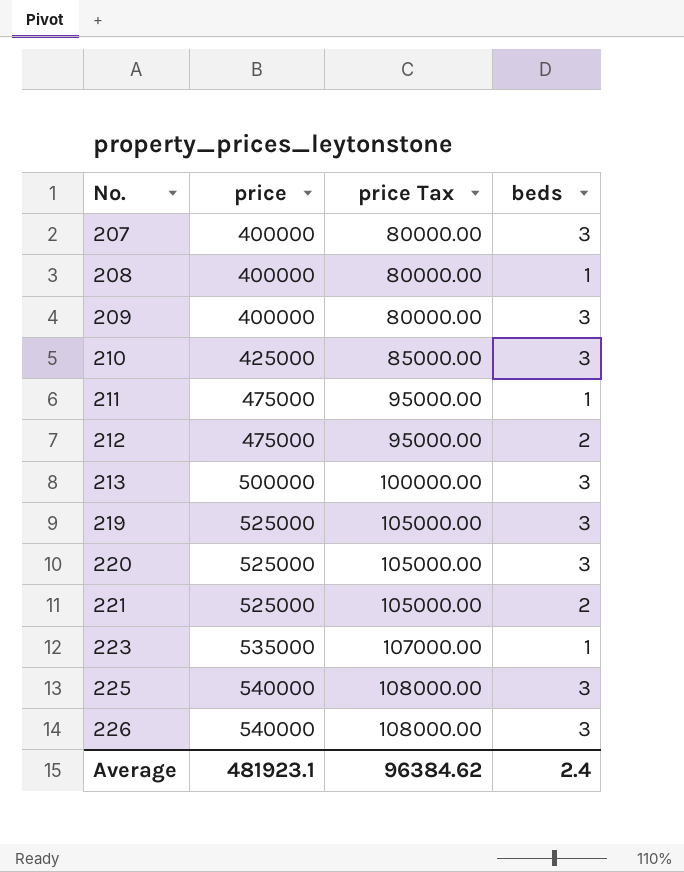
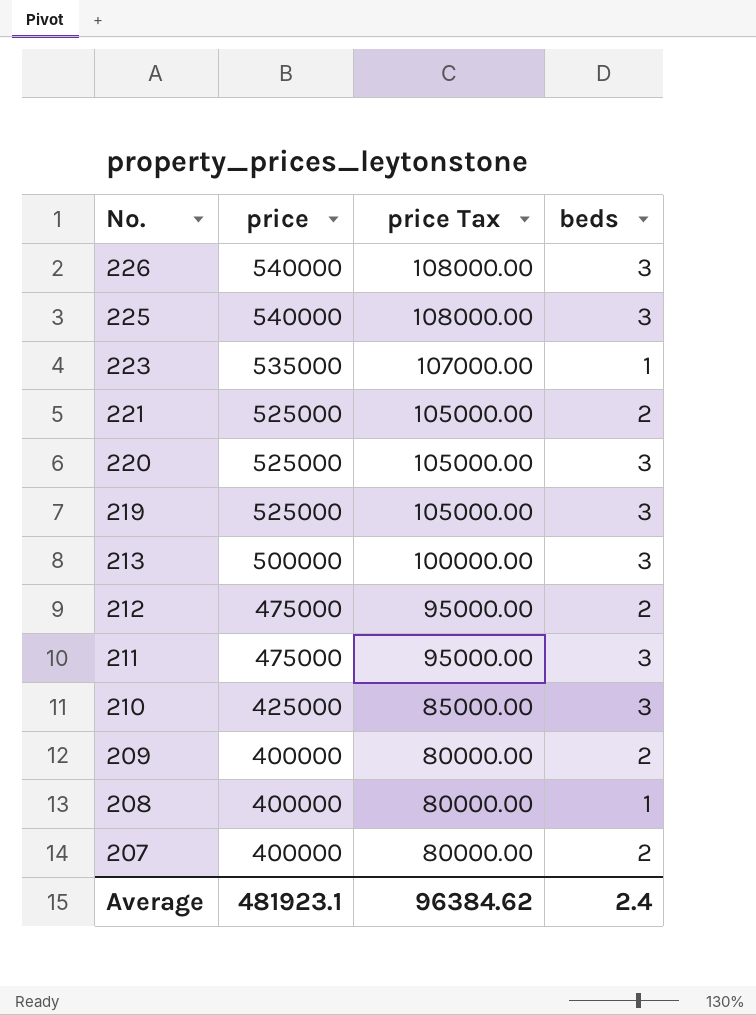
row order: No. ascending -> No. descending
211 | beds: 1 -> 3
209 | beds: 3 -> 2
207 | beds: 3 -> 2

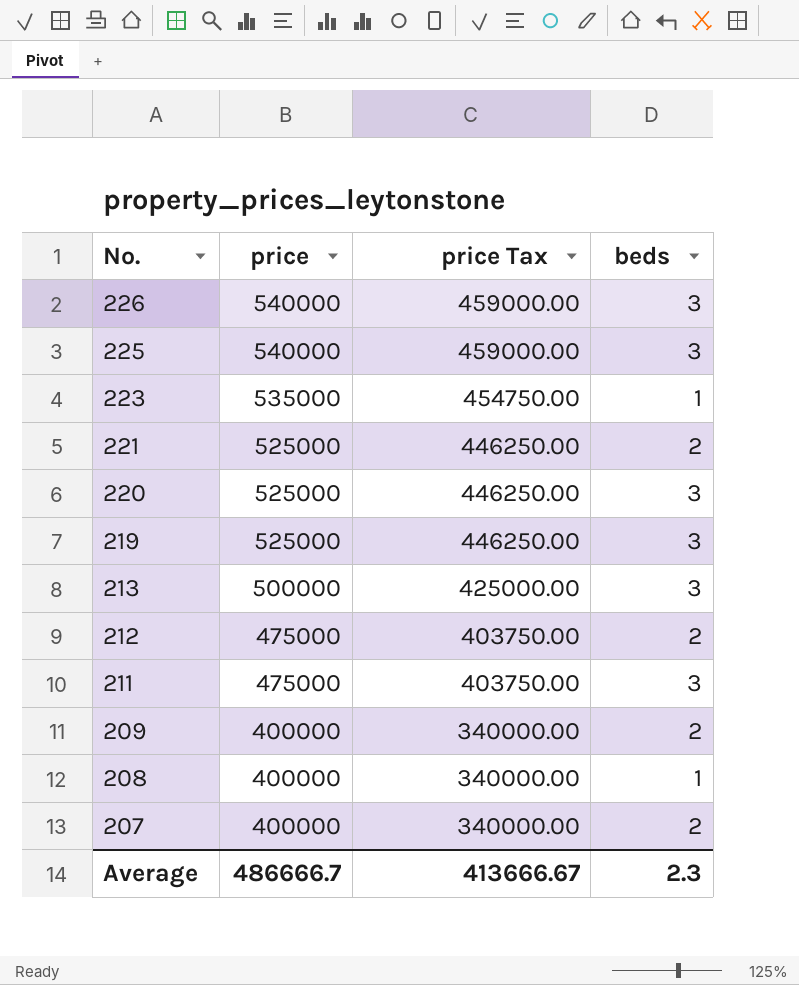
column price Tax | formula: [price] * 0.2 -> [price] * 0.85
row 210: 425000 | 85000.00 | 3 -> none
Average | price: 481923.1 -> 486666.7
Average | price Tax: 96384.62 -> 413666.67
Average | beds: 2.4 -> 2.3

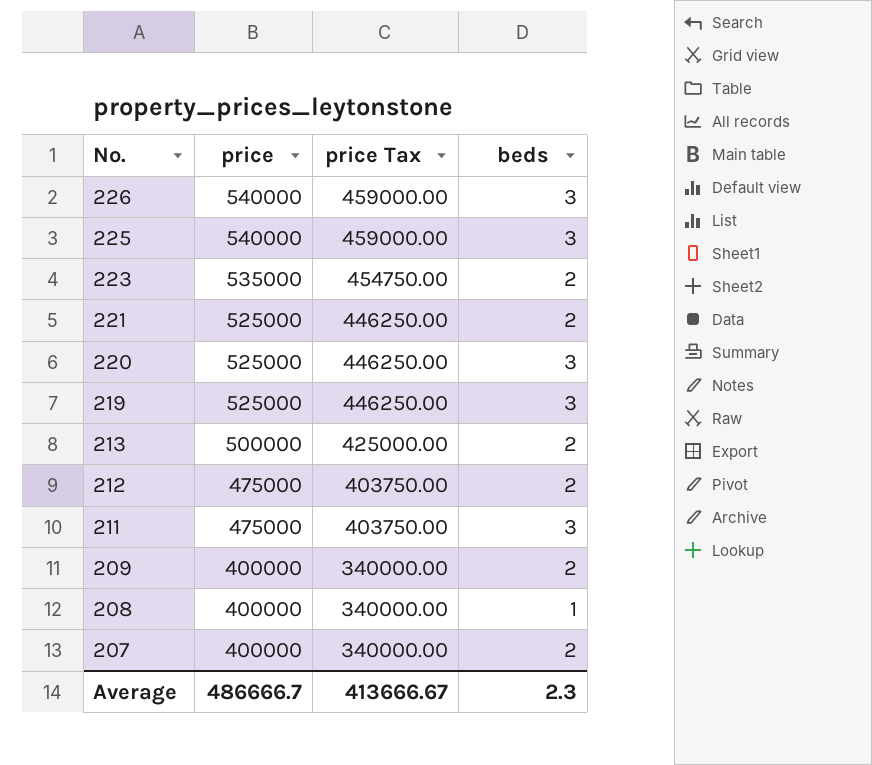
223 | beds: 1 -> 2
213 | beds: 3 -> 2

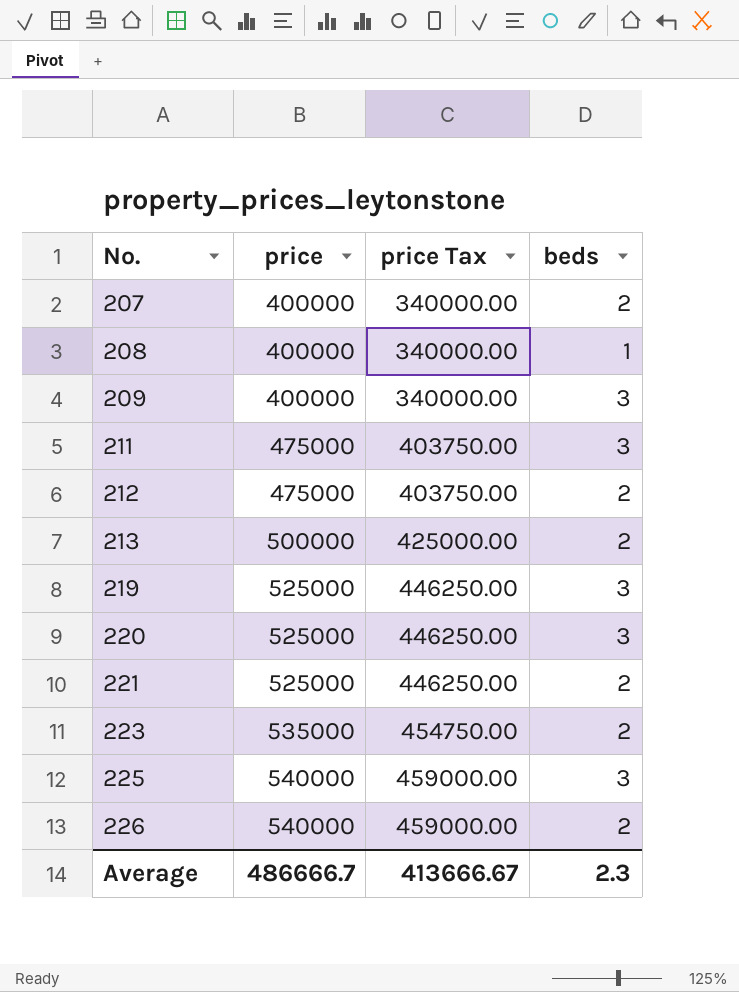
row order: No. descending -> No. ascending
209 | beds: 2 -> 3
226 | beds: 3 -> 2

